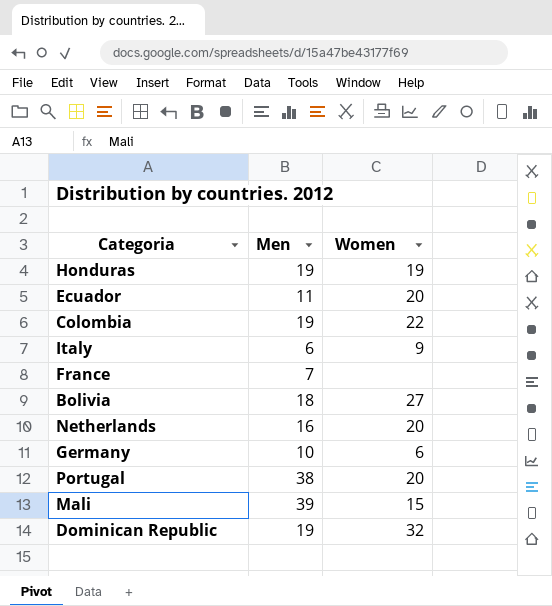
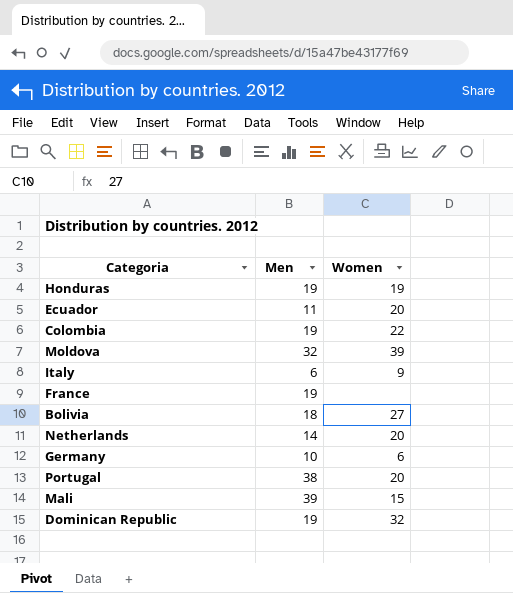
row Moldova: none -> 32 | 39
France | Men: 7 -> 19
Netherlands | Men: 16 -> 14

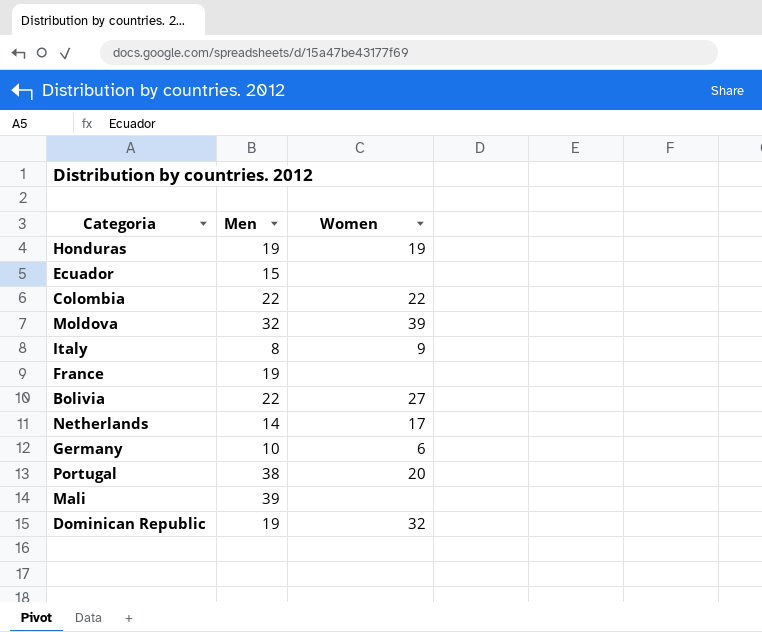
Ecuador | Men: 11 -> 15
Ecuador | Women: 20 -> none
Colombia | Men: 19 -> 22
Italy | Men: 6 -> 8
Bolivia | Men: 18 -> 22
Netherlands | Women: 20 -> 17
Mali | Women: 15 -> none

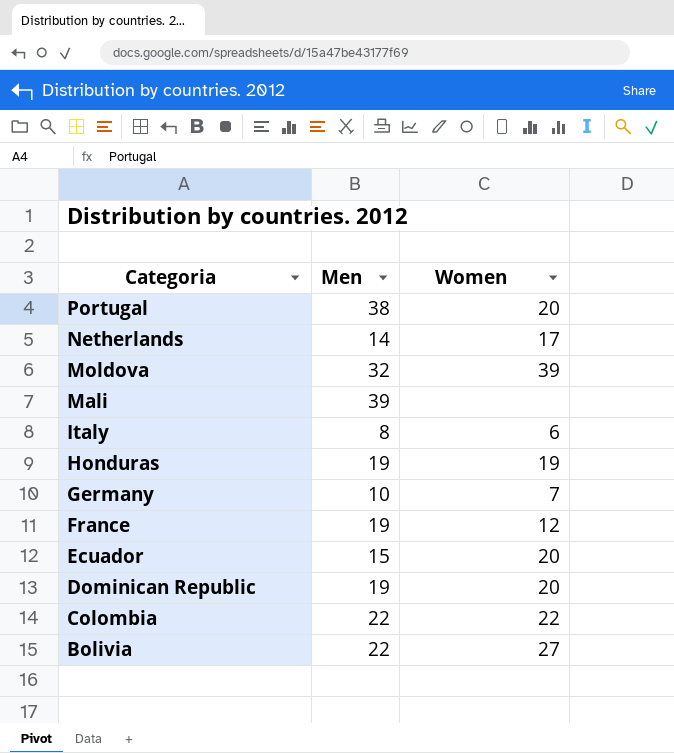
row order: none -> Categoria descending
Italy | Women: 9 -> 6
Germany | Women: 6 -> 7
France | Women: none -> 12
Ecuador | Women: none -> 20
Dominican Republic | Women: 32 -> 20

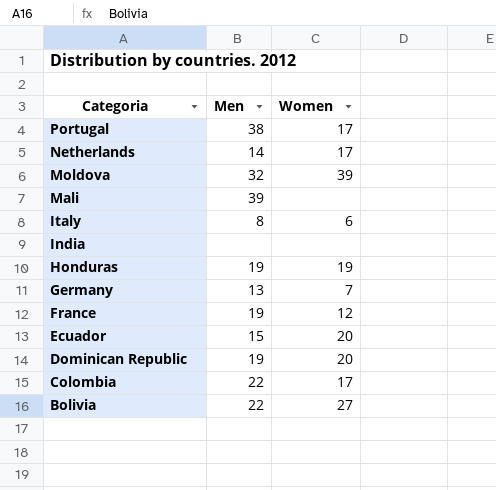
Portugal | Women: 20 -> 17
row India: none -> none | none
Germany | Men: 10 -> 13
Colombia | Women: 22 -> 17

